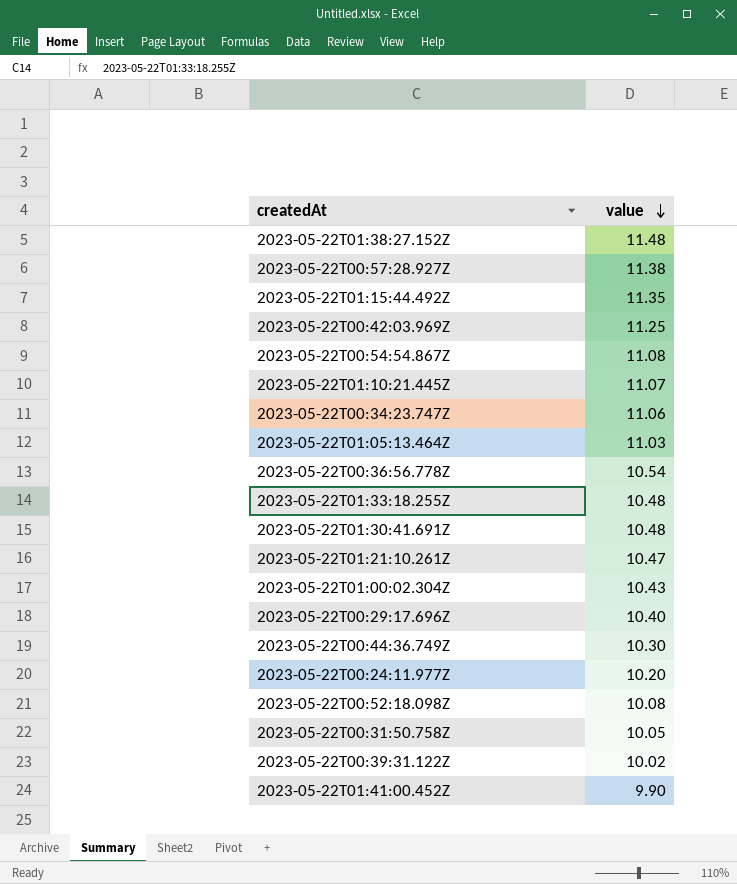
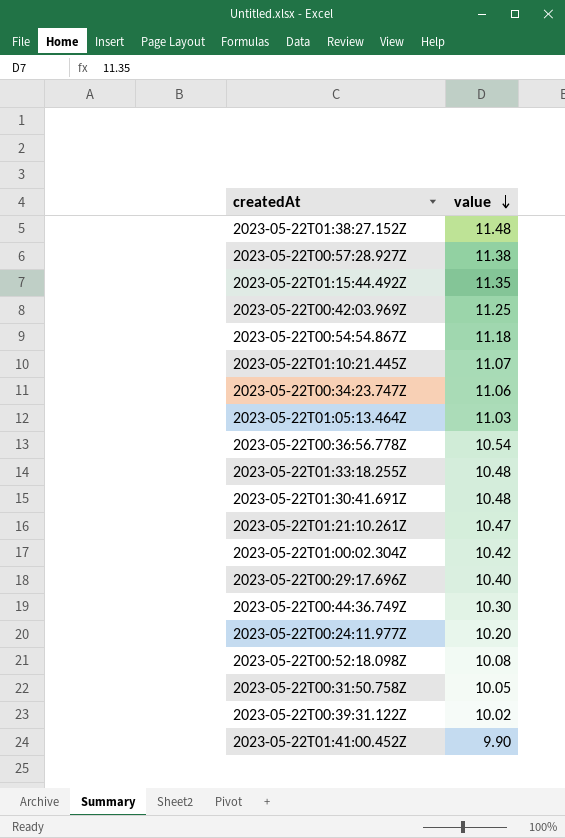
2023-05-22T00:54:54.867Z | value: 11.08 -> 11.18
2023-05-22T01:00:02.304Z | value: 10.43 -> 10.42

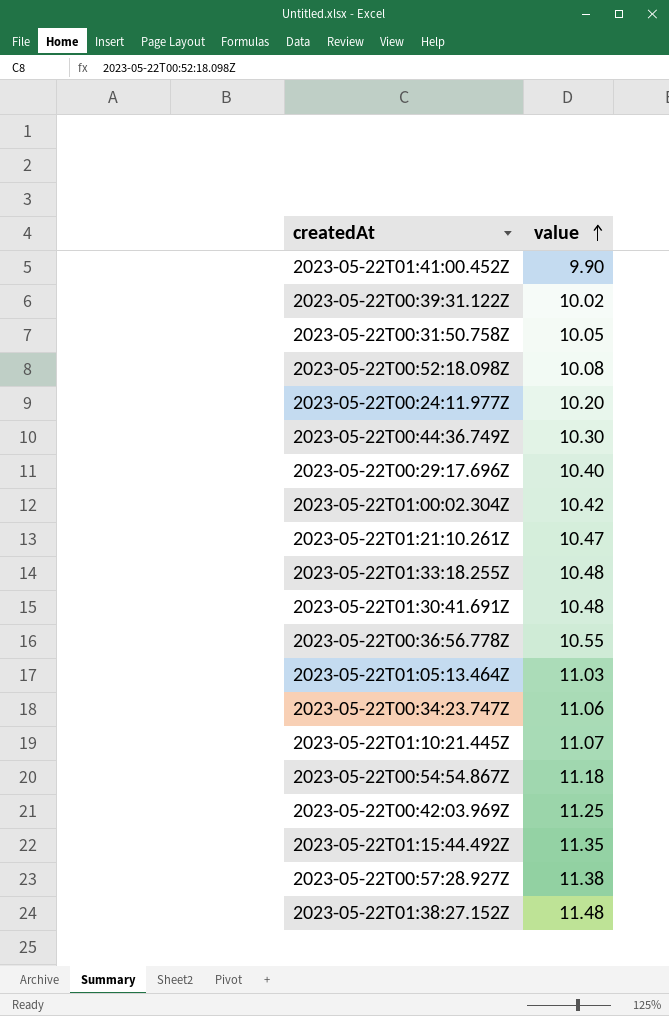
row order: value descending -> value ascending
2023-05-22T00:36:56.778Z | value: 10.54 -> 10.55

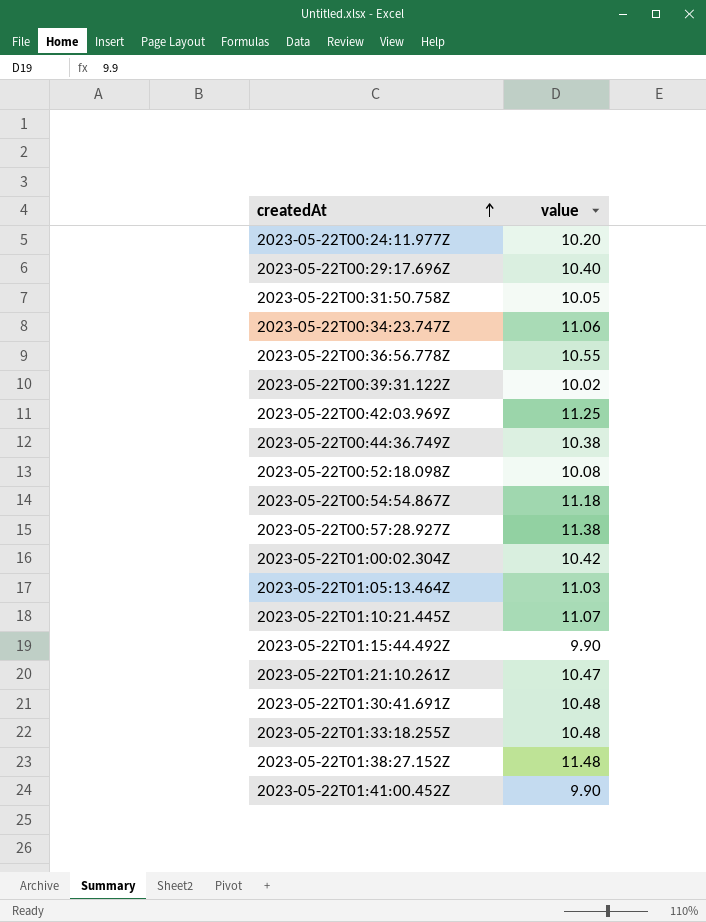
row order: value ascending -> createdAt ascending
2023-05-22T00:44:36.749Z | value: 10.30 -> 10.38
2023-05-22T01:15:44.492Z | value: 11.35 -> 9.90

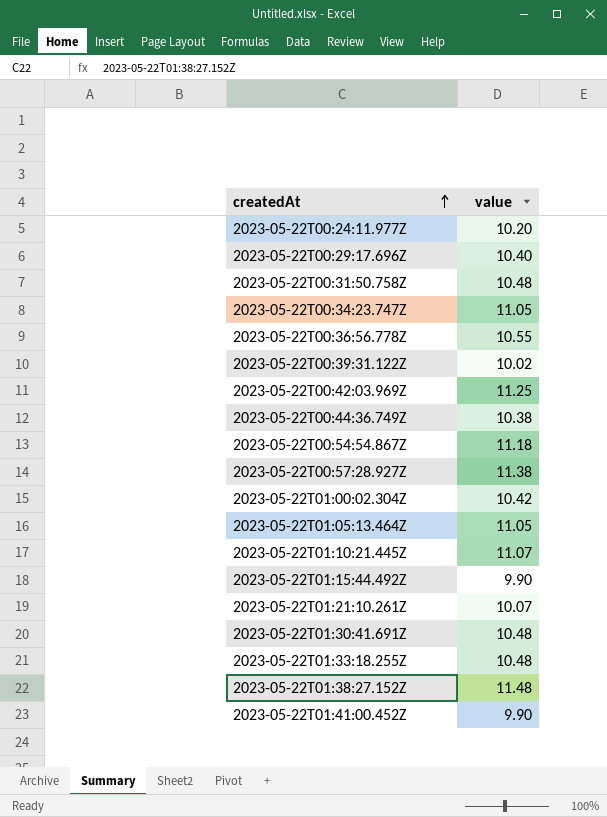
row 2023-05-22T00:52:18.098Z: 10.08 -> none
2023-05-22T00:31:50.758Z | value: 10.05 -> 10.48
2023-05-22T00:34:23.747Z | value: 11.06 -> 11.05
2023-05-22T01:05:13.464Z | value: 11.03 -> 11.05
2023-05-22T01:21:10.261Z | value: 10.47 -> 10.07

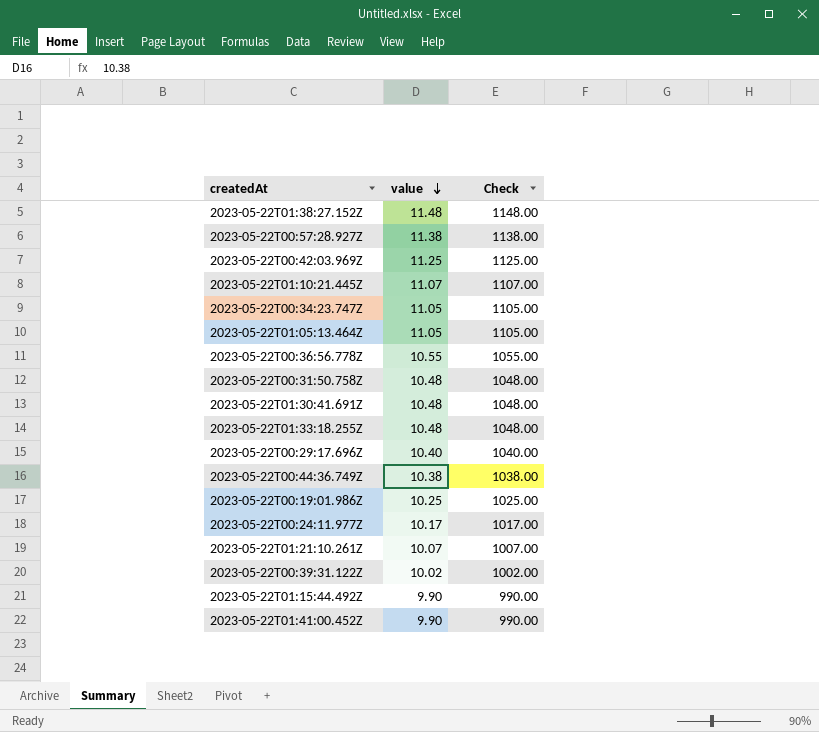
row order: createdAt ascending -> value descending
column Check | formula: none -> [value] * 100
row 2023-05-22T00:54:54.867Z: 11.18 -> none
row 2023-05-22T01:00:02.304Z: 10.42 -> none
row 2023-05-22T00:19:01.986Z: none -> 10.25 | 1025.00
2023-05-22T00:24:11.977Z | value: 10.20 -> 10.17

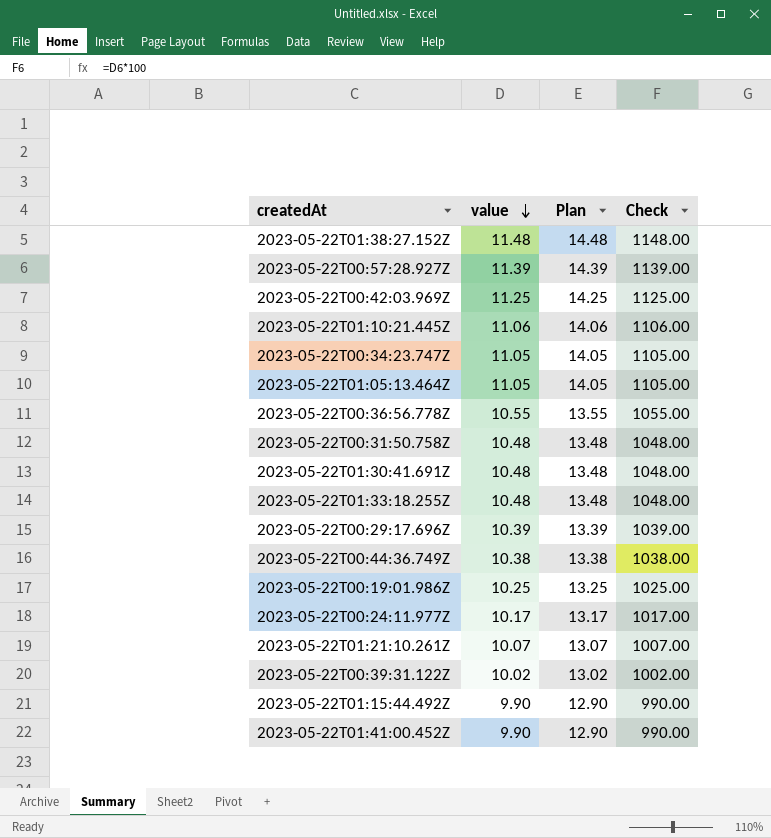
column Plan | formula: none -> [value] + 3
2023-05-22T00:57:28.927Z | value: 11.38 -> 11.39
2023-05-22T00:57:28.927Z | Check: 1138.00 -> 1139.00
2023-05-22T01:10:21.445Z | value: 11.07 -> 11.06
2023-05-22T01:10:21.445Z | Check: 1107.00 -> 1106.00
2023-05-22T00:29:17.696Z | value: 10.40 -> 10.39
2023-05-22T00:29:17.696Z | Check: 1040.00 -> 1039.00

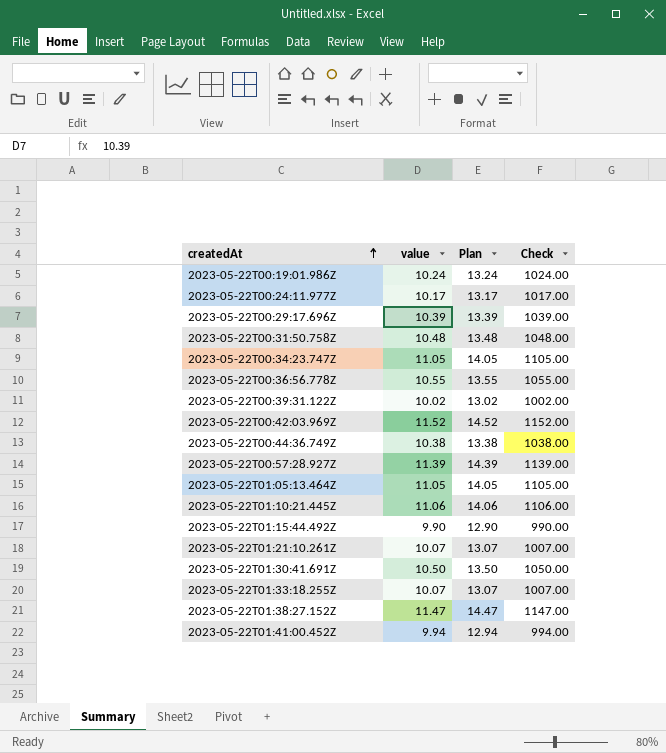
row order: value descending -> createdAt ascending
2023-05-22T00:19:01.986Z | value: 10.25 -> 10.24
2023-05-22T00:19:01.986Z | Plan: 13.25 -> 13.24
2023-05-22T00:19:01.986Z | Check: 1025.00 -> 1024.00
2023-05-22T00:42:03.969Z | value: 11.25 -> 11.52
2023-05-22T00:42:03.969Z | Plan: 14.25 -> 14.52
2023-05-22T00:42:03.969Z | Check: 1125.00 -> 1152.00
2023-05-22T01:30:41.691Z | value: 10.48 -> 10.50
2023-05-22T01:30:41.691Z | Plan: 13.48 -> 13.50
2023-05-22T01:30:41.691Z | Check: 1048.00 -> 1050.00
2023-05-22T01:33:18.255Z | value: 10.48 -> 10.07
2023-05-22T01:33:18.255Z | Plan: 13.48 -> 13.07
2023-05-22T01:33:18.255Z | Check: 1048.00 -> 1007.00
2023-05-22T01:38:27.152Z | value: 11.48 -> 11.47
2023-05-22T01:38:27.152Z | Plan: 14.48 -> 14.47
2023-05-22T01:38:27.152Z | Check: 1148.00 -> 1147.00
2023-05-22T01:41:00.452Z | value: 9.90 -> 9.94
2023-05-22T01:41:00.452Z | Plan: 12.90 -> 12.94
2023-05-22T01:41:00.452Z | Check: 990.00 -> 994.00

